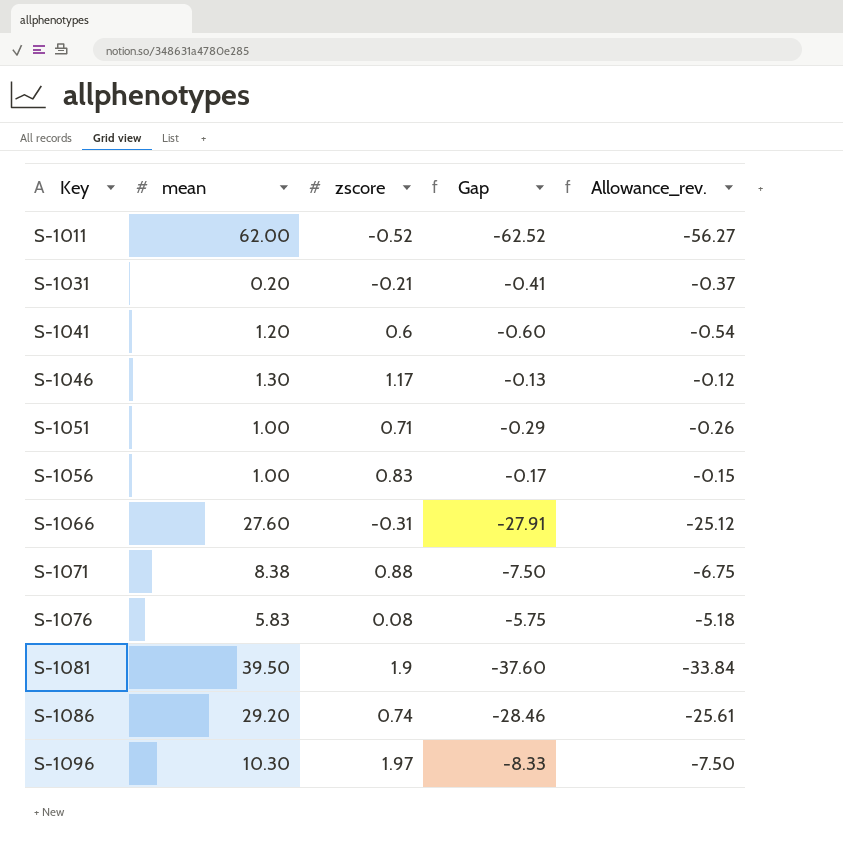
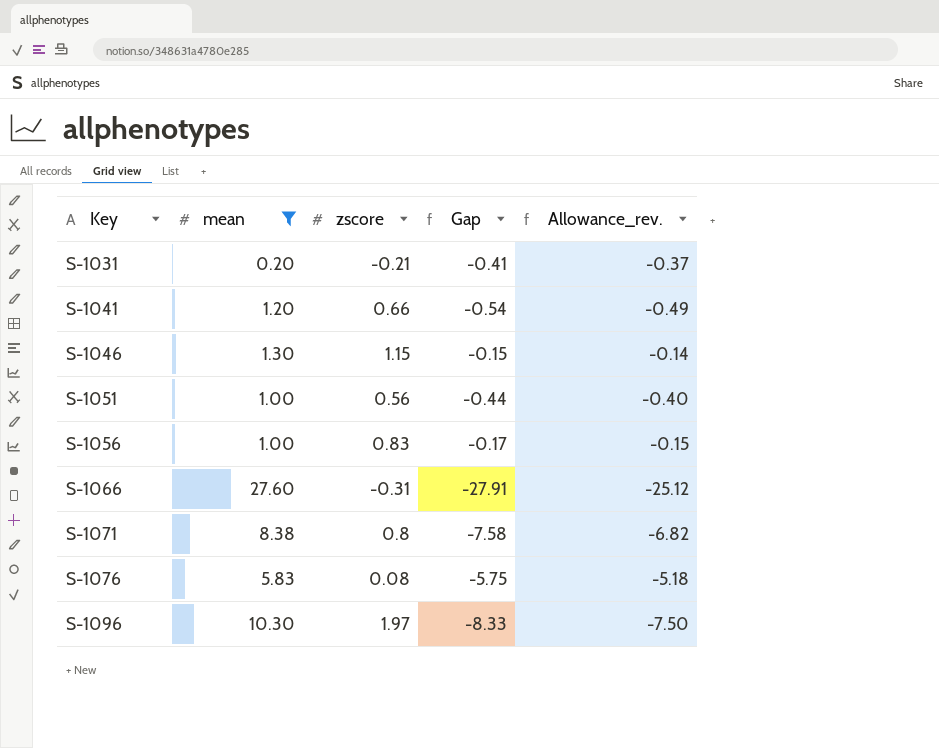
filter: none -> mean <= 27.60
S-1041 | zscore: 0.6 -> 0.66
S-1041 | Gap: -0.60 -> -0.54
S-1041 | Allowance_rev.: -0.54 -> -0.49
S-1046 | zscore: 1.17 -> 1.15
S-1046 | Gap: -0.13 -> -0.15
S-1046 | Allowance_rev.: -0.12 -> -0.14
S-1051 | zscore: 0.71 -> 0.56
S-1051 | Gap: -0.29 -> -0.44
S-1051 | Allowance_rev.: -0.26 -> -0.40
S-1071 | zscore: 0.88 -> 0.8
S-1071 | Gap: -7.50 -> -7.58
S-1071 | Allowance_rev.: -6.75 -> -6.82

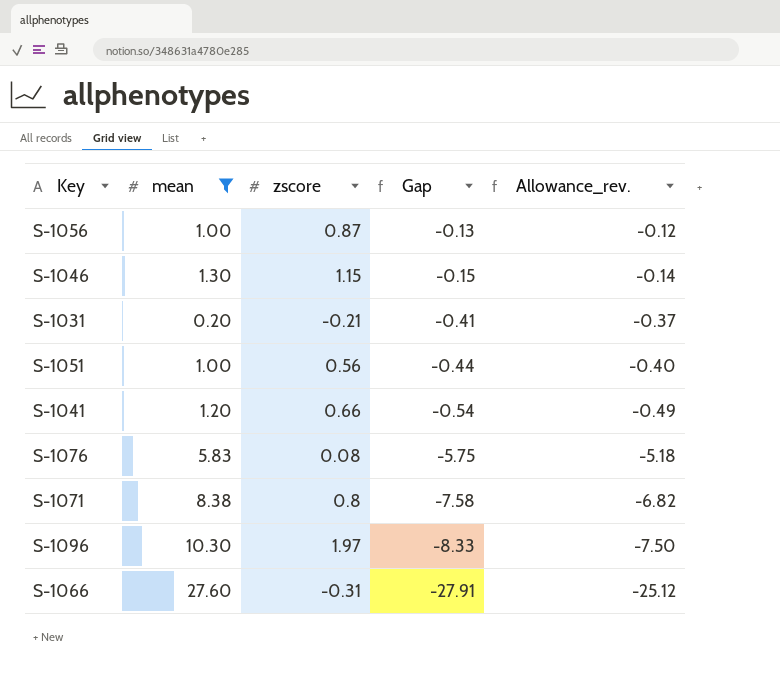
row order: Key ascending -> Gap descending
S-1056 | zscore: 0.83 -> 0.87
S-1056 | Gap: -0.17 -> -0.13
S-1056 | Allowance_rev.: -0.15 -> -0.12

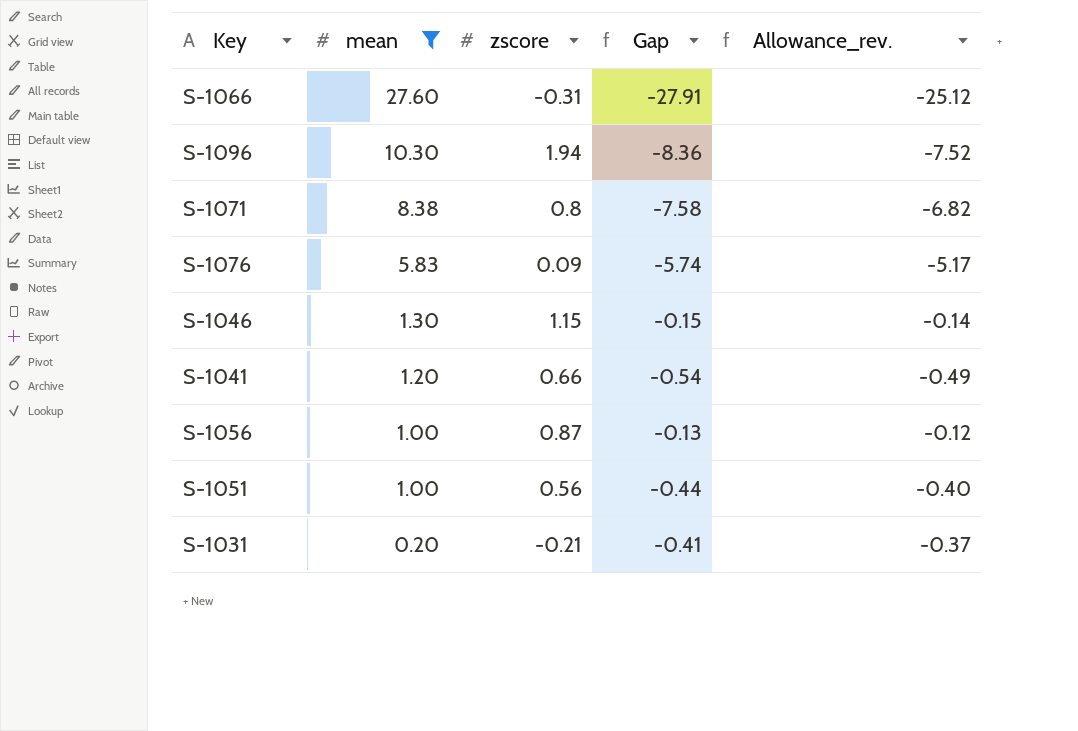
row order: Gap descending -> mean descending
S-1096 | zscore: 1.97 -> 1.94
S-1096 | Gap: -8.33 -> -8.36
S-1096 | Allowance_rev.: -7.50 -> -7.52
S-1076 | zscore: 0.08 -> 0.09
S-1076 | Gap: -5.75 -> -5.74
S-1076 | Allowance_rev.: -5.18 -> -5.17

